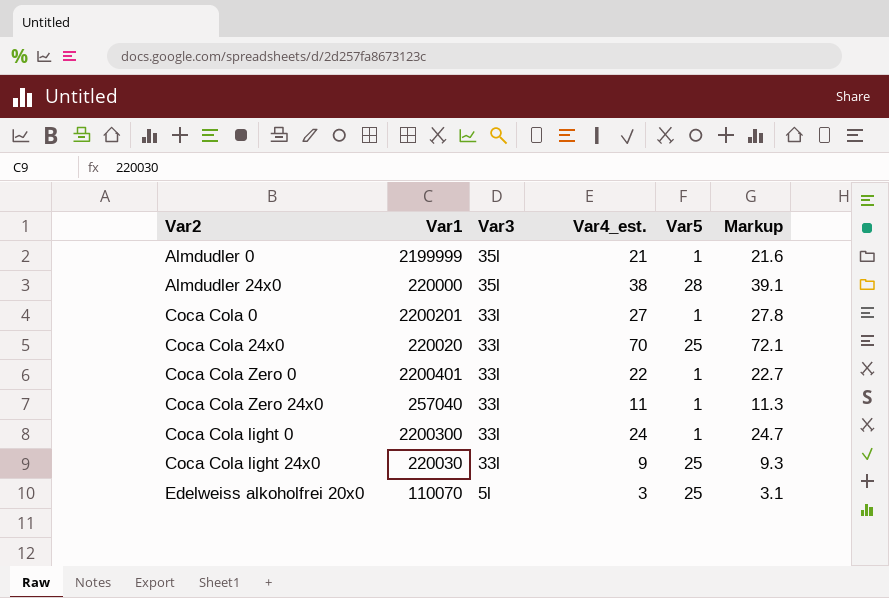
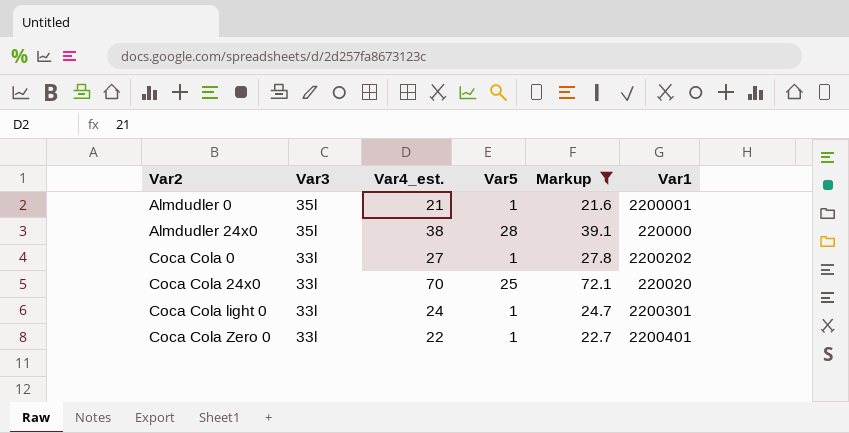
filter: none -> Markup >= 21.6
row order: Var3 descending -> Var2 ascending
column Var1 | position: 2 -> 6
Almdudler 0 | Var1: 2199999 -> 2200001
Coca Cola 0 | Var1: 2200201 -> 2200202
Coca Cola light 0 | Var1: 2200300 -> 2200301

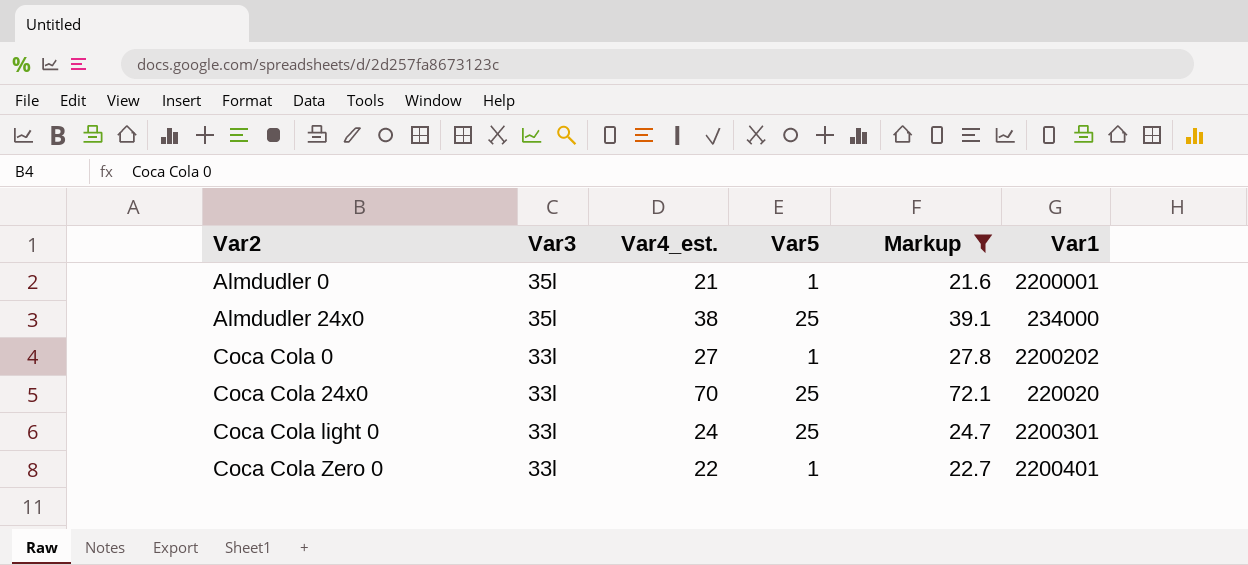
Almdudler 24x0 | Var5: 28 -> 25
Almdudler 24x0 | Var1: 220000 -> 234000
Coca Cola light 0 | Var5: 1 -> 25

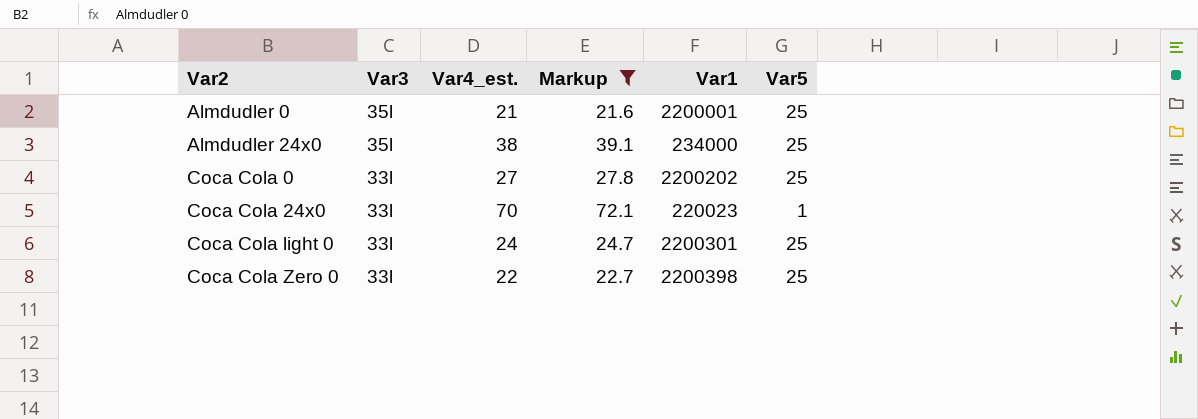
column Var5 | position: 4 -> 6
Almdudler 0 | Var5: 1 -> 25
Coca Cola 0 | Var5: 1 -> 25
Coca Cola 24x0 | Var1: 220020 -> 220023
Coca Cola 24x0 | Var5: 25 -> 1
Coca Cola Zero 0 | Var1: 2200401 -> 2200398
Coca Cola Zero 0 | Var5: 1 -> 25

